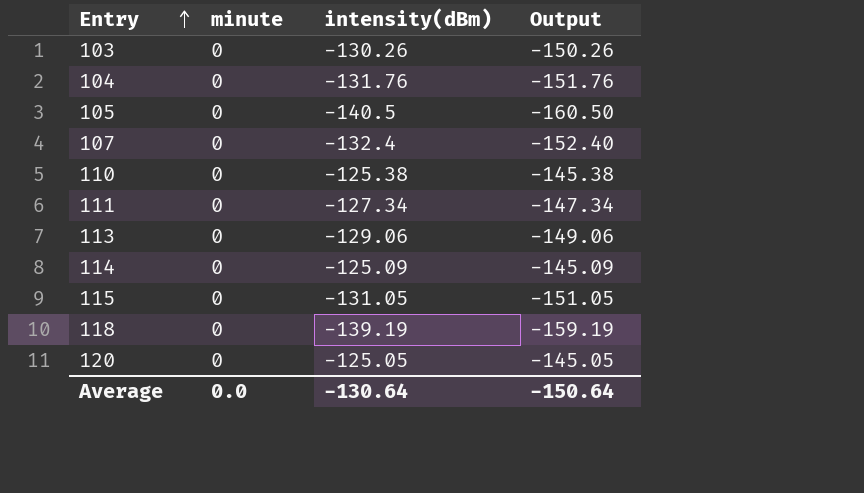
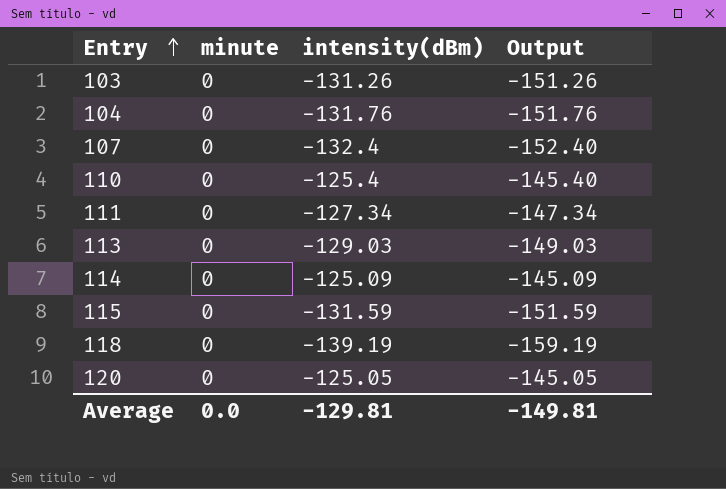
row 105: 0 | -140.5 | -160.50 -> none
103 | intensity(dBm): -130.26 -> -131.26
103 | Output: -150.26 -> -151.26
110 | intensity(dBm): -125.38 -> -125.4
110 | Output: -145.38 -> -145.40
113 | intensity(dBm): -129.06 -> -129.03
113 | Output: -149.06 -> -149.03
115 | intensity(dBm): -131.05 -> -131.59
115 | Output: -151.05 -> -151.59
Average | intensity(dBm): -130.64 -> -129.81
Average | Output: -150.64 -> -149.81

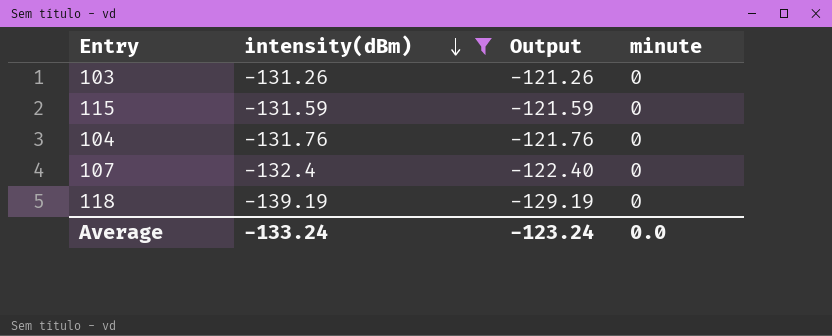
filter: none -> intensity(dBm) <= -131.26
row order: Entry ascending -> intensity(dBm) descending
column Output | formula: [intensity(dBm)] - 20 -> [intensity(dBm)] + 10
column minute | position: 2 -> 4
Average | intensity(dBm): -129.81 -> -133.24
Average | Output: -149.81 -> -123.24

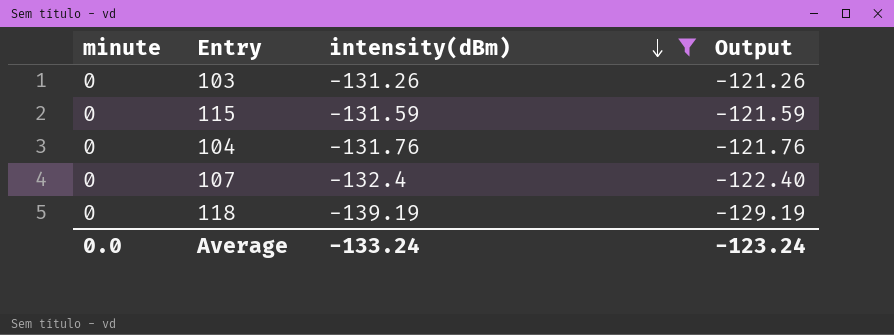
column minute | position: 4 -> 1

